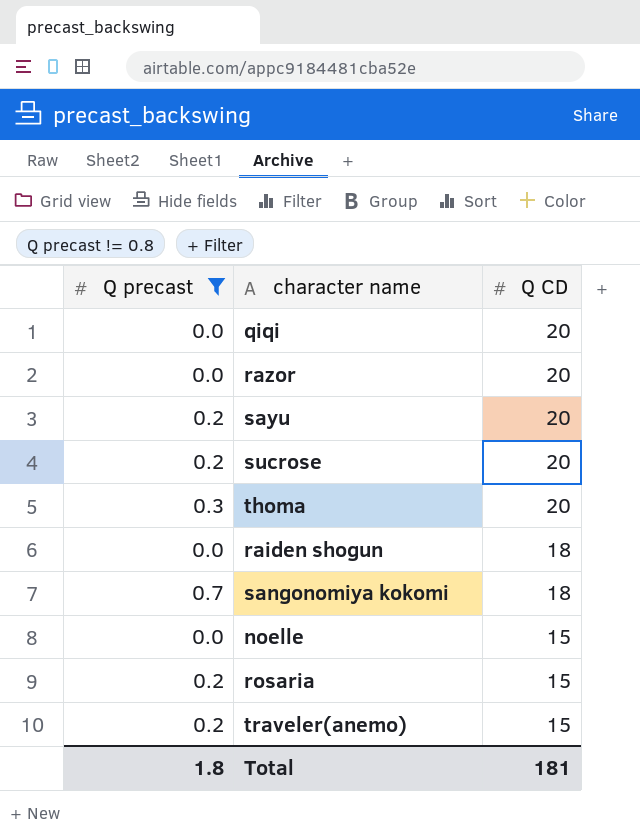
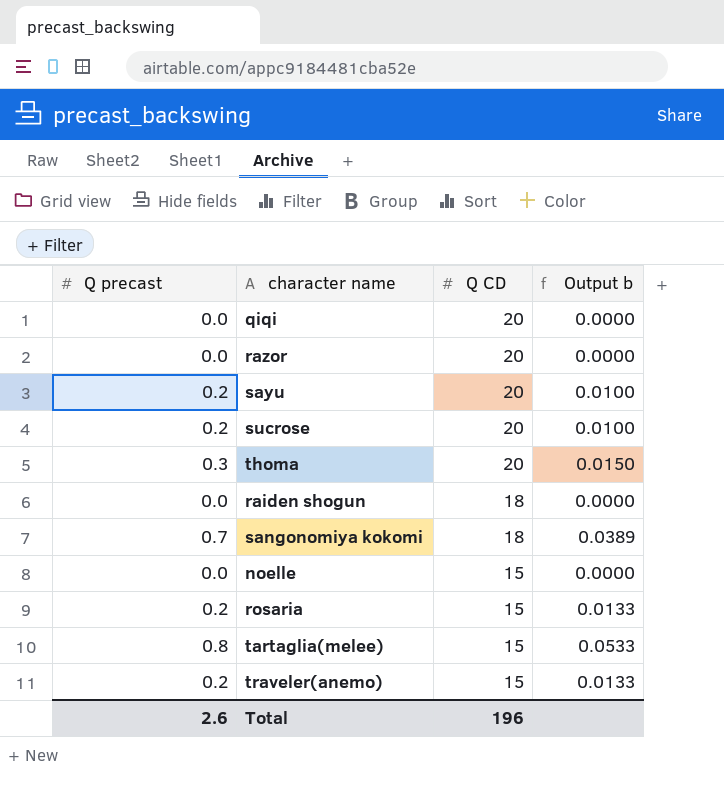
filter: Q precast != 0.8 -> none
column Output b | formula: none -> [Q precast] / [Q CD]
Total | Q precast: 1.8 -> 2.6
Total | Q CD: 181 -> 196

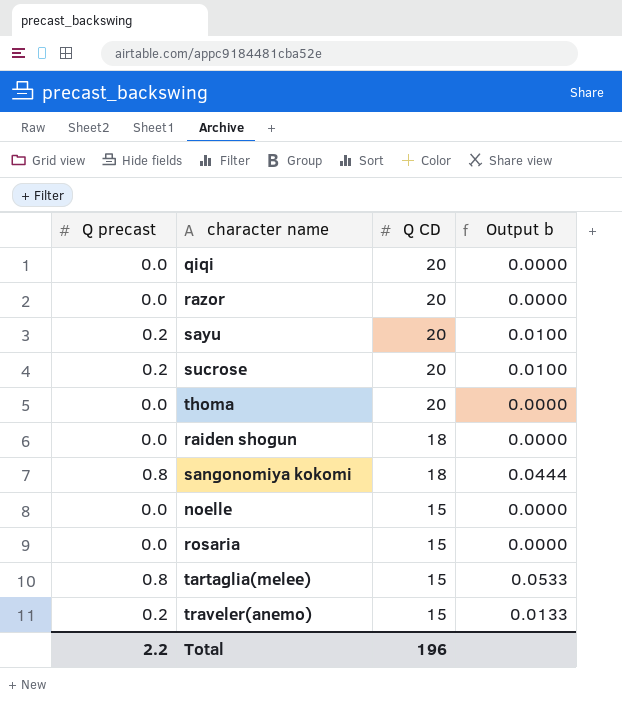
thoma | Q precast: 0.3 -> 0.0
thoma | Output b: 0.0150 -> 0.0000
sangonomiya kokomi | Q precast: 0.7 -> 0.8
sangonomiya kokomi | Output b: 0.0389 -> 0.0444
rosaria | Q precast: 0.2 -> 0.0
rosaria | Output b: 0.0133 -> 0.0000
Total | Q precast: 2.6 -> 2.2

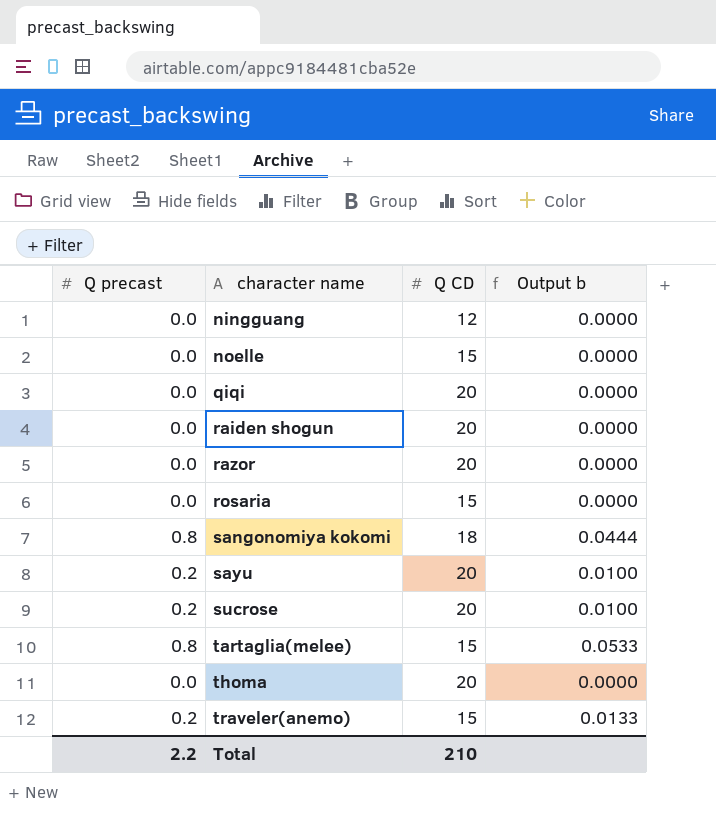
row order: Q CD descending -> character name ascending
row ningguang: none -> 0.0 | 12 | 0.0000
raiden shogun | Q CD: 18 -> 20
Total | Q CD: 196 -> 210

